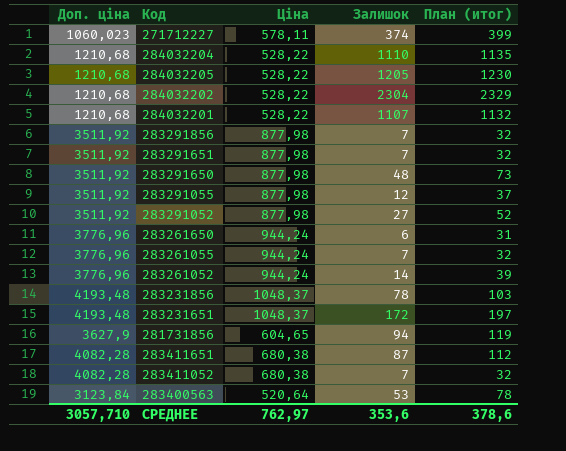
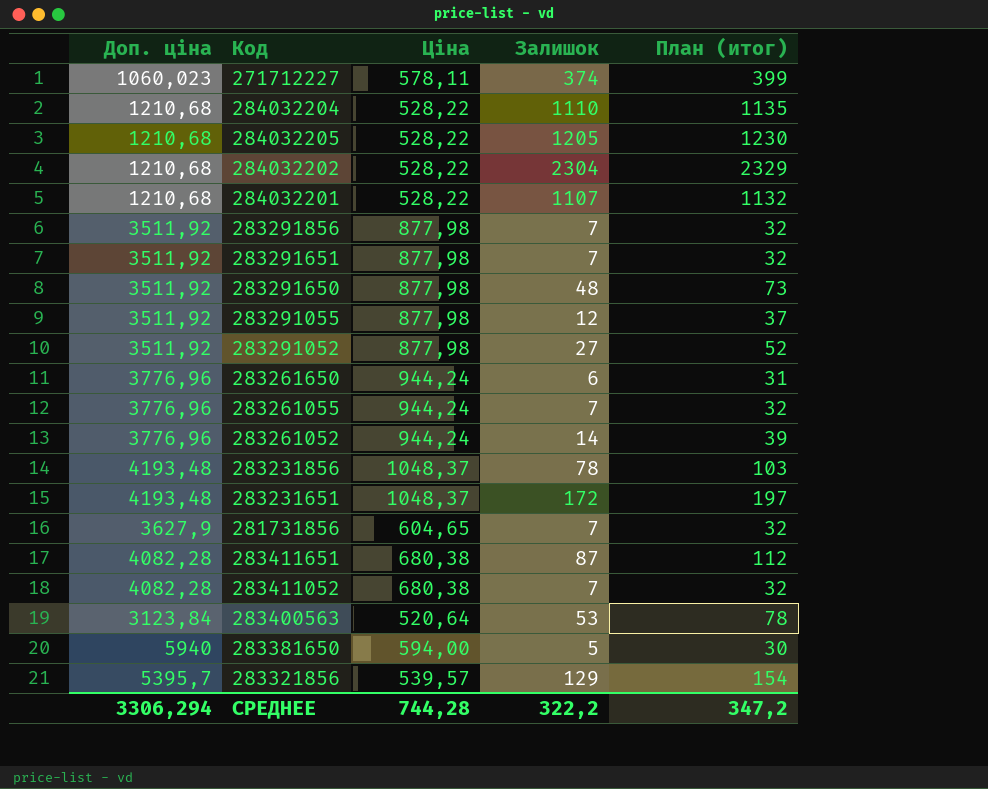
281731856 | Залишок: 94 -> 7
281731856 | План (итог): 119 -> 32
row 283381650: none -> 5940 | 594,00 | 5 | 30
row 283321856: none -> 5395,7 | 539,57 | 129 | 154
СРЕДНЕЕ | Доп. ціна: 3057,710 -> 3306,294
СРЕДНЕЕ | Ціна: 762,97 -> 744,28
СРЕДНЕЕ | Залишок: 353,6 -> 322,2
СРЕДНЕЕ | План (итог): 378,6 -> 347,2

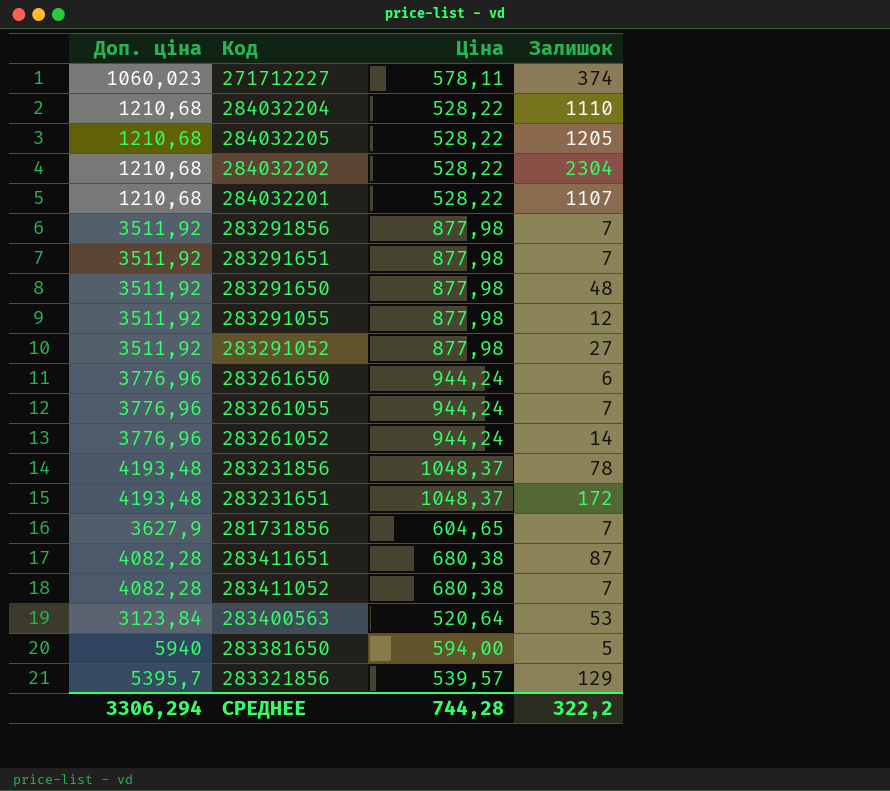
column План (итог) | formula: [Залишок] + 25 -> none

